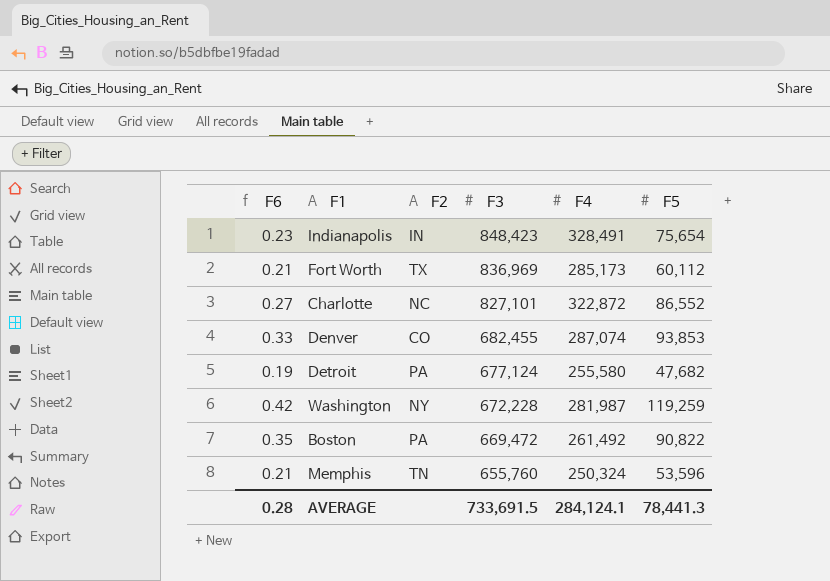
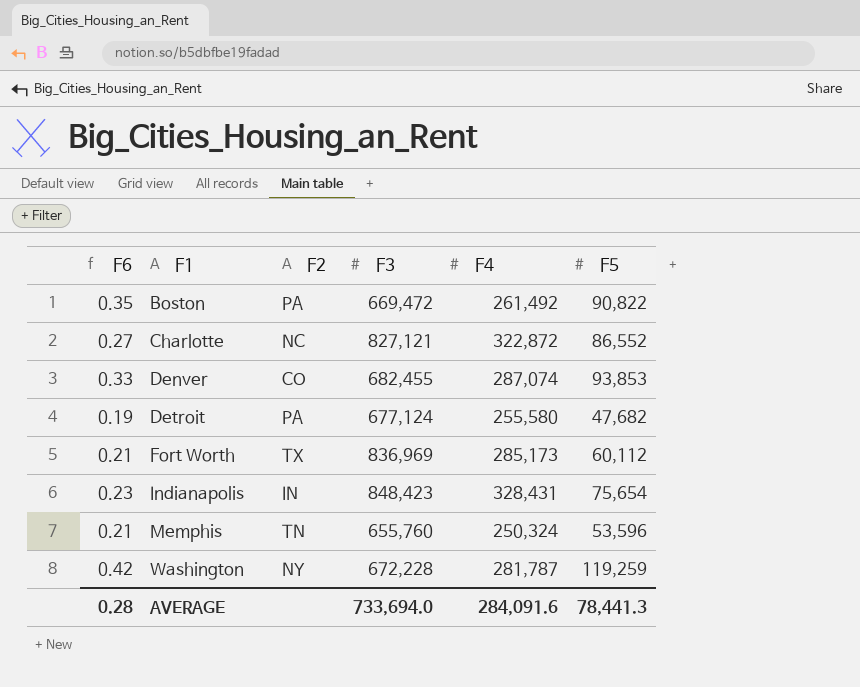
row order: F3 descending -> F1 ascending
Charlotte | F3: 827,101 -> 827,121
Indianapolis | F4: 328,491 -> 328,431
Washington | F4: 281,987 -> 281,787
AVERAGE | F3: 733,691.5 -> 733,694.0
AVERAGE | F4: 284,124.1 -> 284,091.6

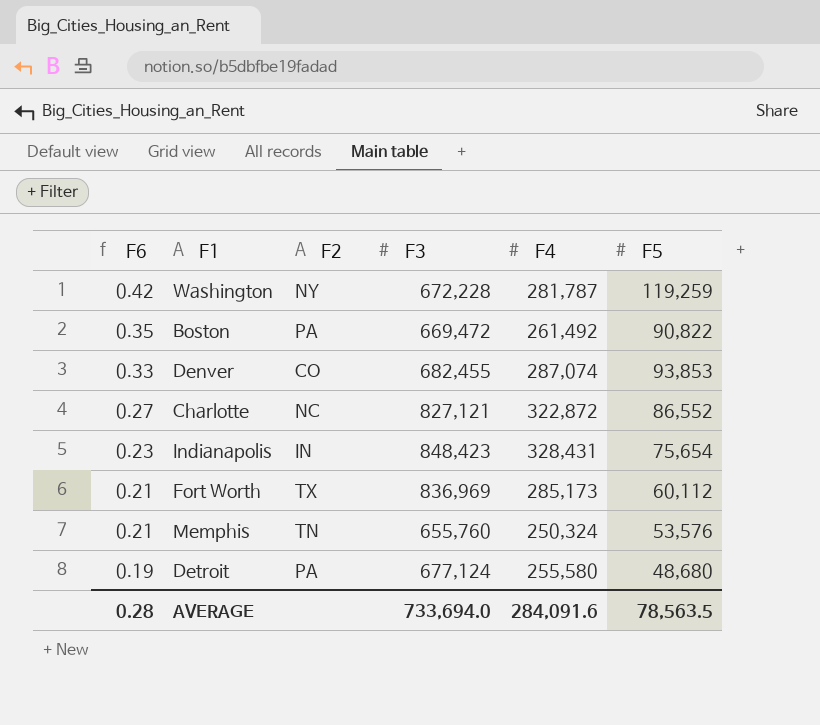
row order: F1 ascending -> F6 descending
Memphis | F5: 53,596 -> 53,576
Detroit | F5: 47,682 -> 48,680
AVERAGE | F5: 78,441.3 -> 78,563.5

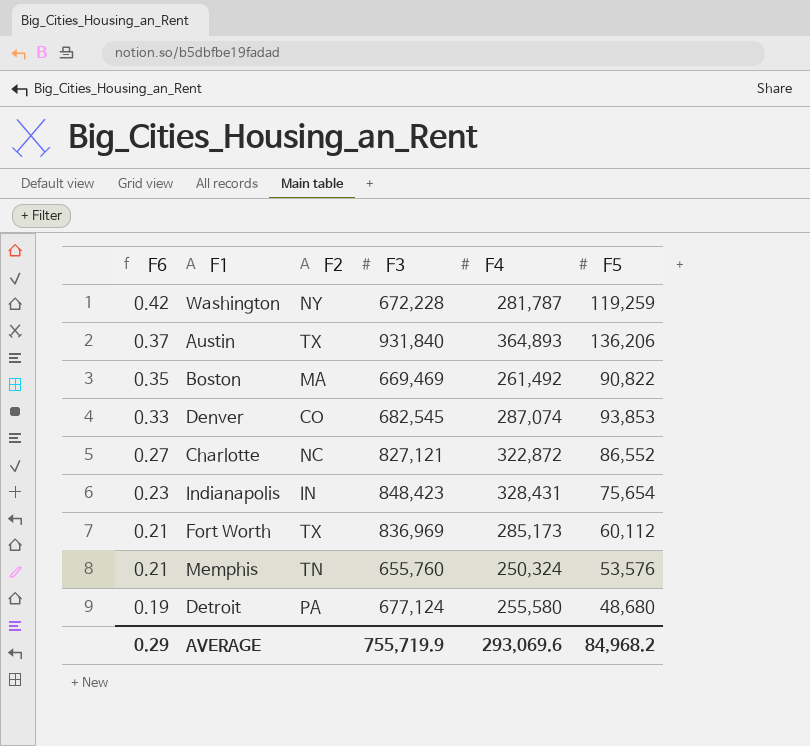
row Austin: none -> 0.37 | TX | 931,840 | 364,893 | 136,206
Boston | F2: PA -> MA
Boston | F3: 669,472 -> 669,469
Denver | F3: 682,455 -> 682,545
AVERAGE | F6: 0.28 -> 0.29
AVERAGE | F3: 733,694.0 -> 755,719.9
AVERAGE | F4: 284,091.6 -> 293,069.6
AVERAGE | F5: 78,563.5 -> 84,968.2

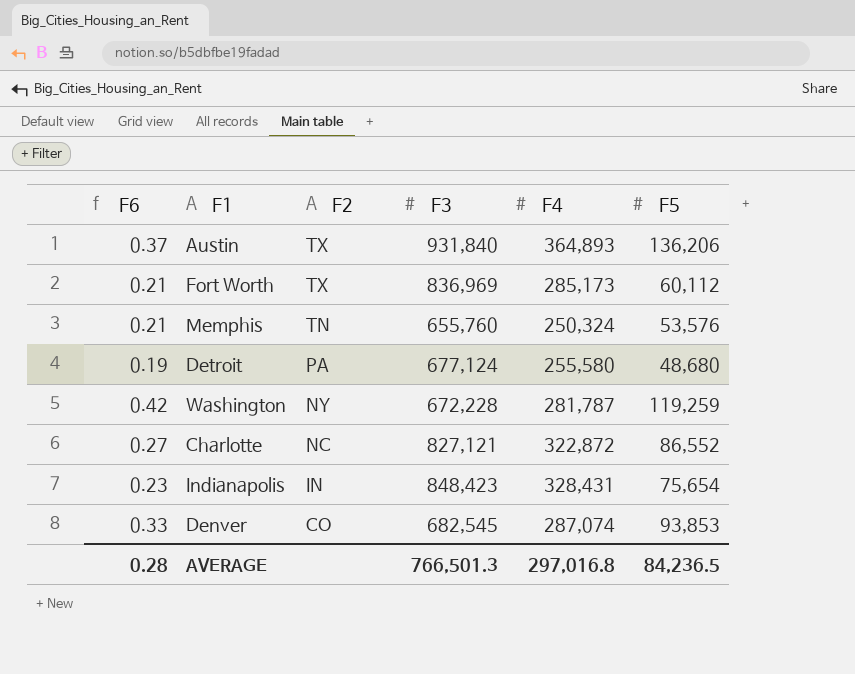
row order: F6 descending -> F2 descending
row Boston: 0.35 | MA | 669,469 | 261,492 | 90,822 -> none
AVERAGE | F6: 0.29 -> 0.28
AVERAGE | F3: 755,719.9 -> 766,501.3
AVERAGE | F4: 293,069.6 -> 297,016.8
AVERAGE | F5: 84,968.2 -> 84,236.5

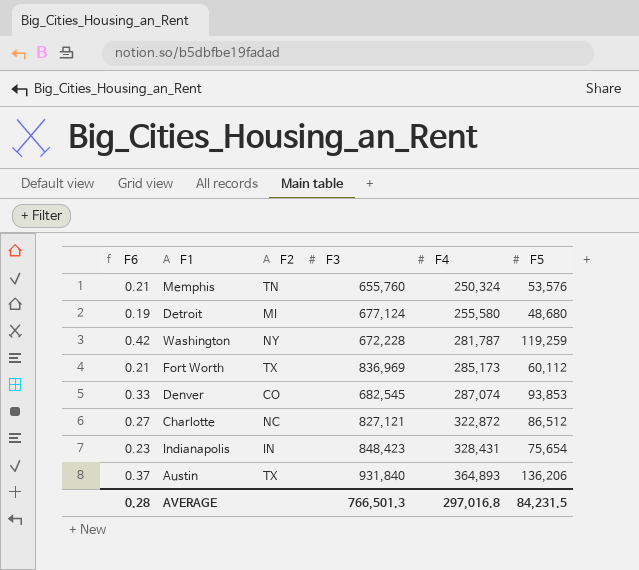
row order: F2 descending -> F4 ascending
Detroit | F2: PA -> MI
Charlotte | F5: 86,552 -> 86,512
AVERAGE | F5: 84,236.5 -> 84,231.5

